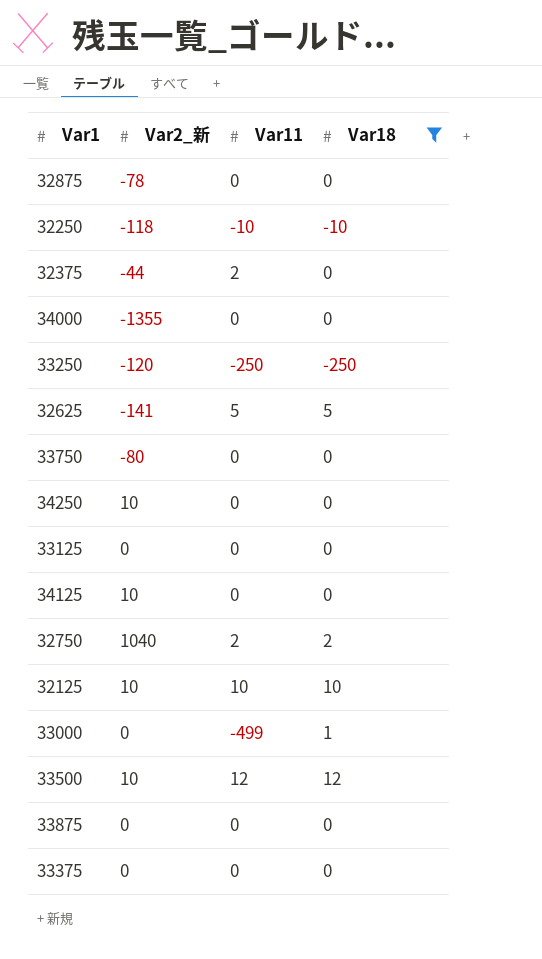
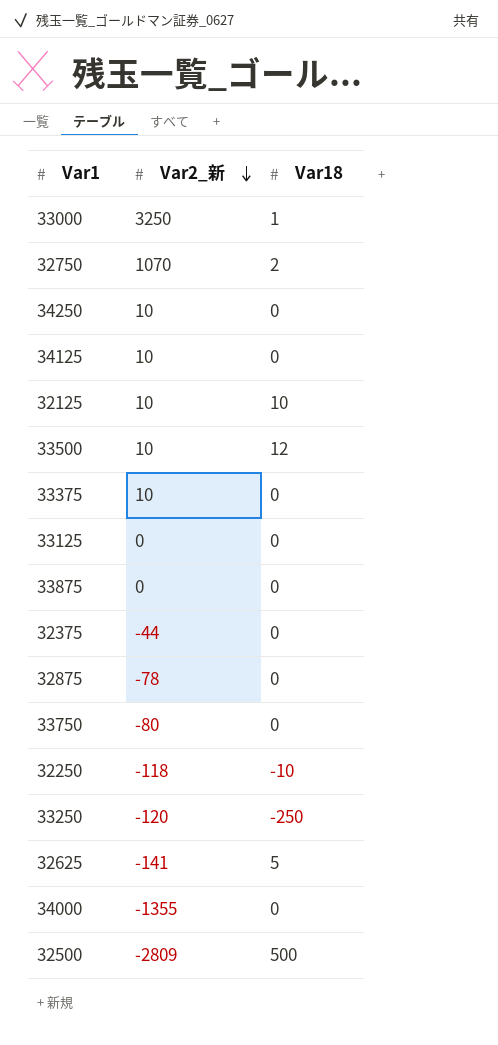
filter: Var18 != 500 -> none
row order: none -> Var2_新 descending
column Var11 | position: 3 -> none
33000 | Var2_新: 0 -> 3250
32750 | Var2_新: 1040 -> 1070
33375 | Var2_新: 0 -> 10

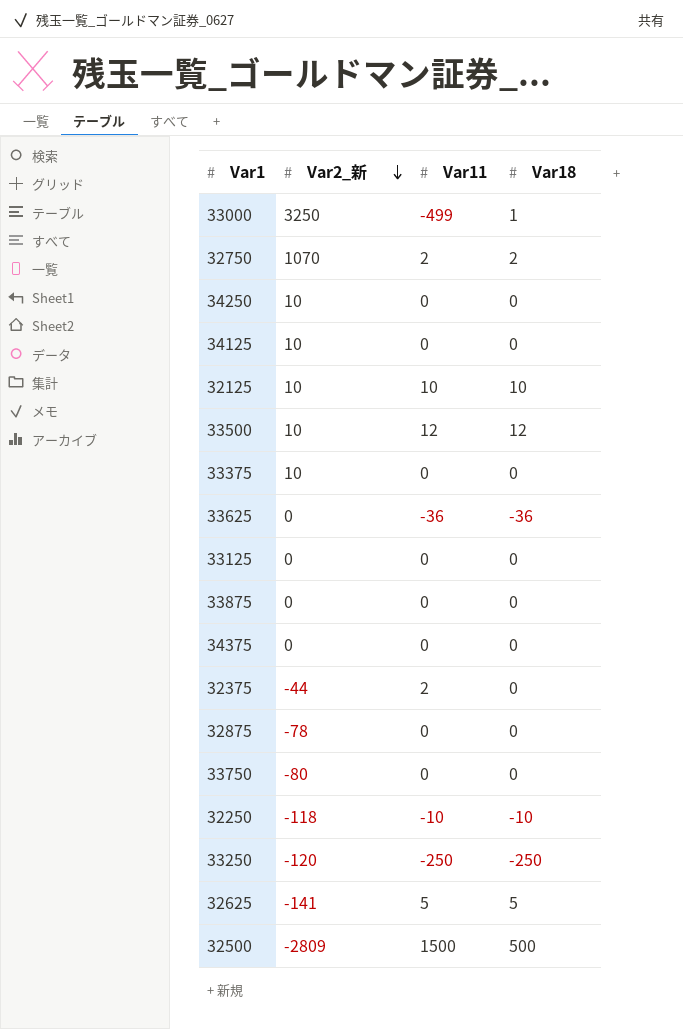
column Var11 | position: none -> 3
row 34000: -1355 | 0 -> none
row 33625: none -> 0 | -36 | -36
row 34375: none -> 0 | 0 | 0

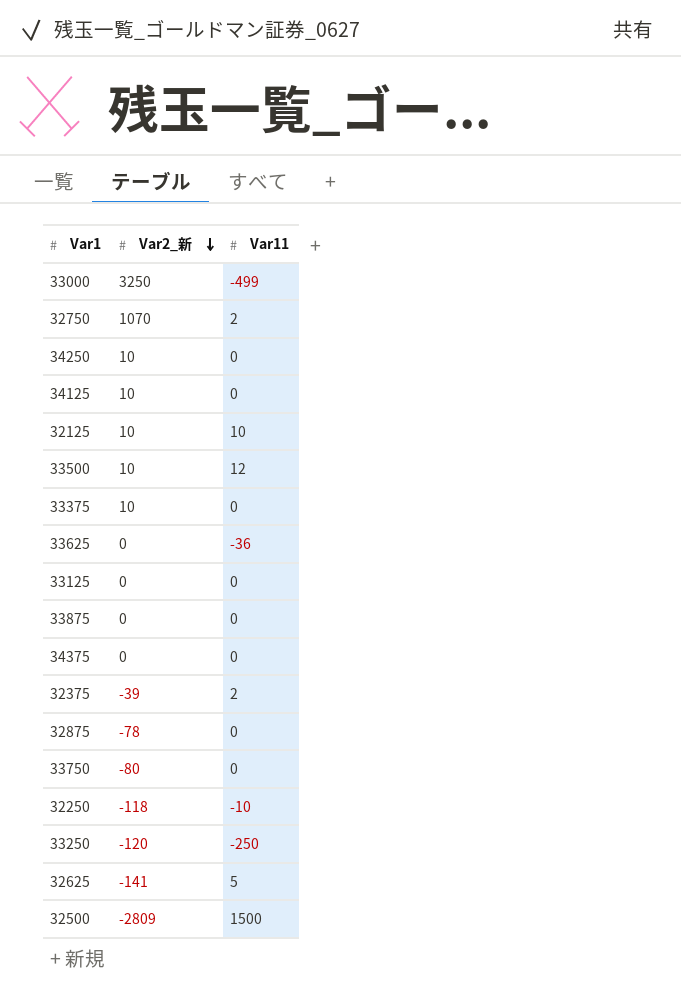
column Var18 | position: 4 -> none
32375 | Var2_新: -44 -> -39

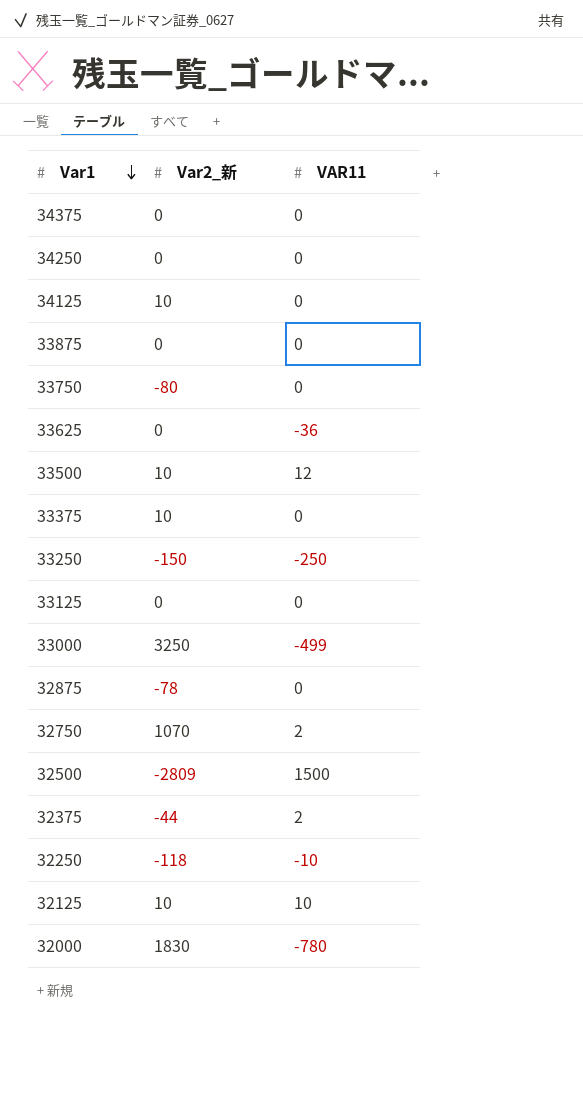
row order: Var2_新 descending -> Var1 descending
column name: Var11 -> VAR11
row 32625: -141 | 5 -> none
34250 | Var2_新: 10 -> 0
33250 | Var2_新: -120 -> -150
32375 | Var2_新: -39 -> -44
row 32000: none -> 1830 | -780

